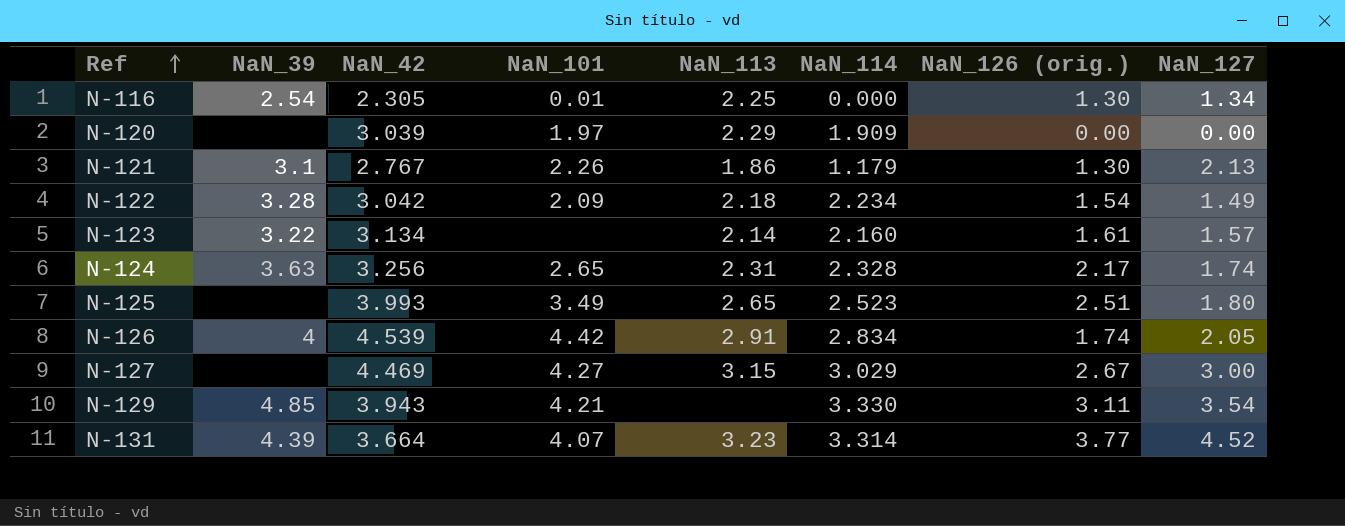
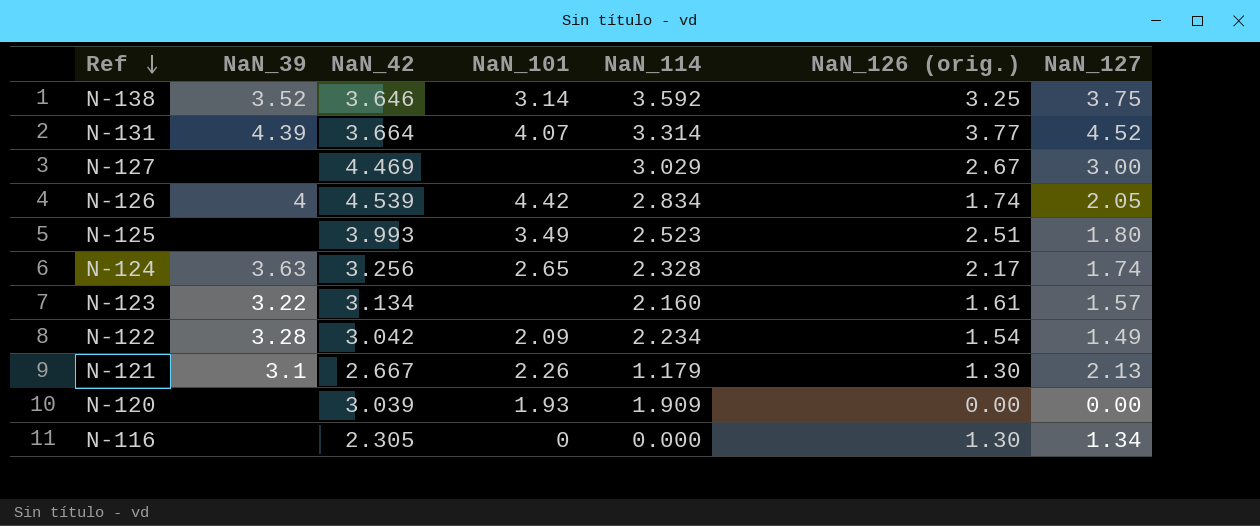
row order: Ref ascending -> Ref descending
column NaN_113 | position: 5 -> none
row N-129: 4.85 | 3.943 | 4.21 | none | 3.330 | 3.11 | 3.54 -> none
row N-138: none -> 3.52 | 3.646 | 3.14 | 3.592 | 3.25 | 3.75
N-127 | NaN_101: 4.27 -> none
N-121 | NaN_42: 2.767 -> 2.667
N-120 | NaN_101: 1.97 -> 1.93
N-116 | NaN_39: 2.54 -> none
N-116 | NaN_101: 0.01 -> 0

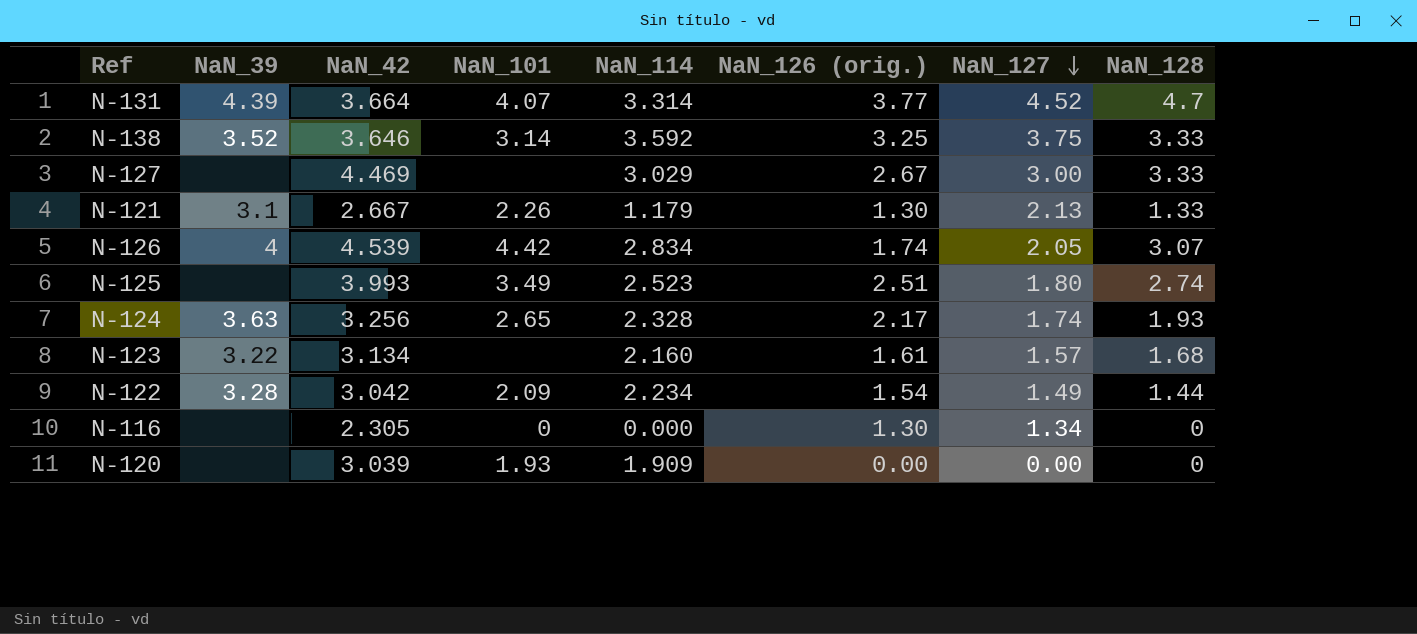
row order: Ref descending -> NaN_127 descending
column NaN_128 | position: none -> 8

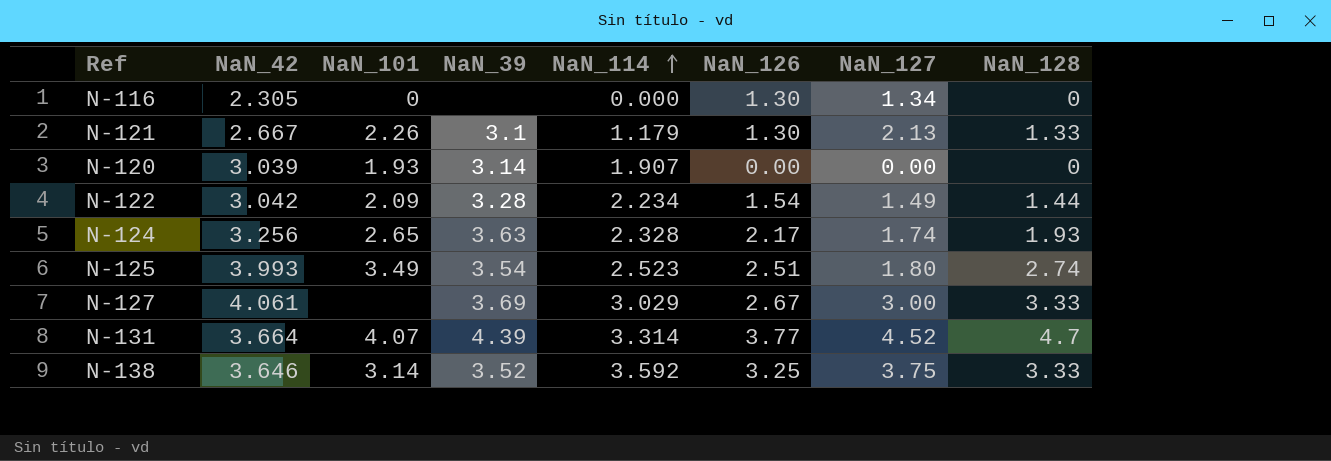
row order: NaN_127 descending -> NaN_114 ascending
column NaN_39 | position: 2 -> 4
column name: NaN_126 (orig.) -> NaN_126
row N-126: 4 | 4.539 | 4.42 | 2.834 | 1.74 | 2.05 | 3.07 -> none
row N-123: 3.22 | 3.134 | none | 2.160 | 1.61 | 1.57 | 1.68 -> none
N-120 | NaN_39: none -> 3.14
N-120 | NaN_114: 1.909 -> 1.907
N-125 | NaN_39: none -> 3.54
N-127 | NaN_42: 4.469 -> 4.061
N-127 | NaN_39: none -> 3.69

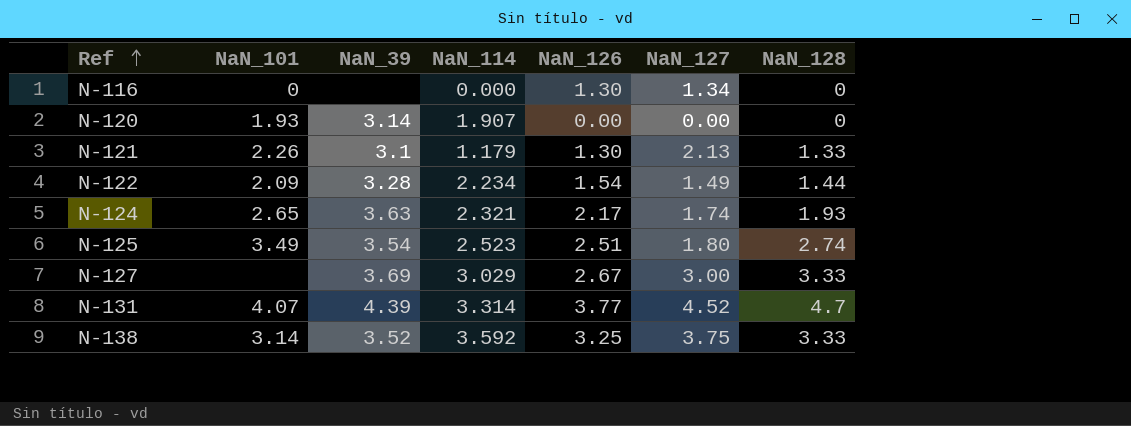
row order: NaN_114 ascending -> Ref ascending
column NaN_42 | position: 2 -> none
N-124 | NaN_114: 2.328 -> 2.321

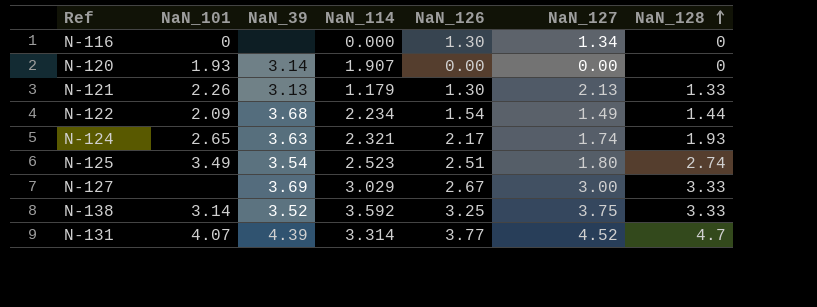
row order: Ref ascending -> NaN_128 ascending
N-121 | NaN_39: 3.1 -> 3.13
N-122 | NaN_39: 3.28 -> 3.68

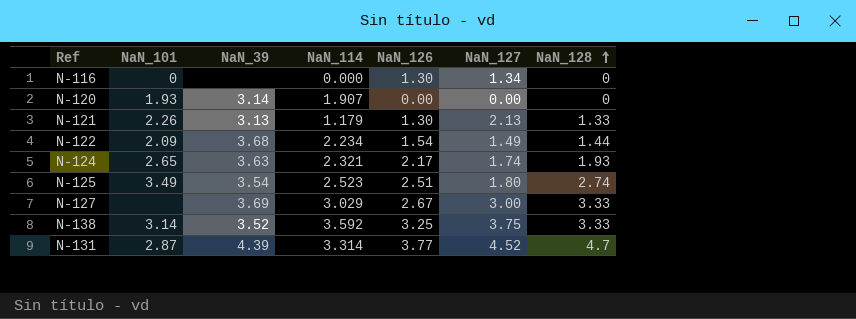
N-131 | NaN_101: 4.07 -> 2.87

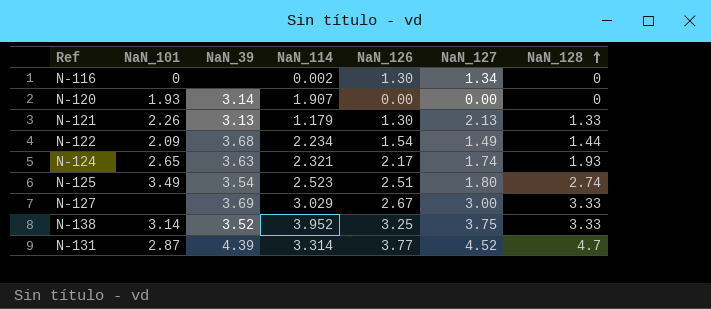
N-116 | NaN_114: 0.000 -> 0.002
N-138 | NaN_114: 3.592 -> 3.952

